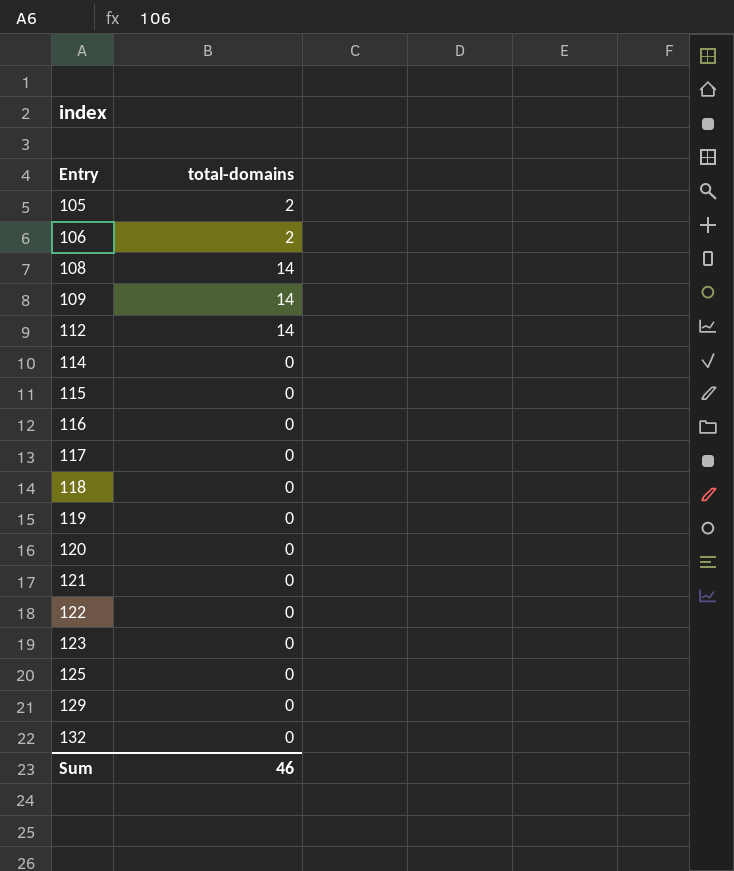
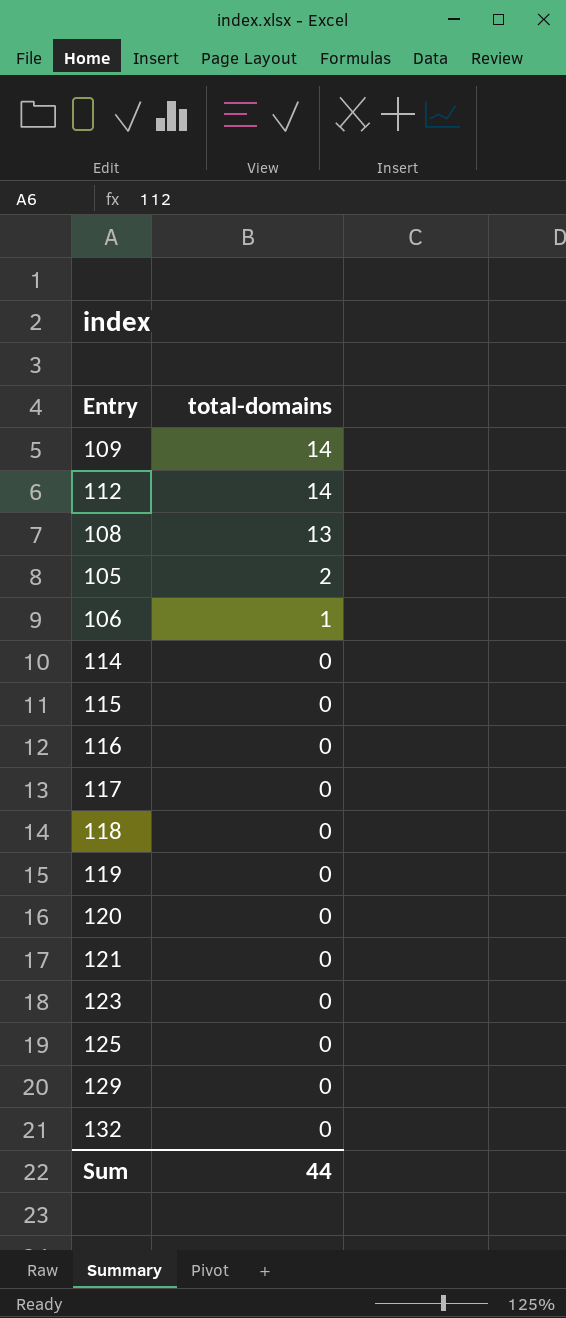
row order: Entry ascending -> total-domains descending
row 122: 0 -> none
108 | total-domains: 14 -> 13
106 | total-domains: 2 -> 1
Sum | total-domains: 46 -> 44

